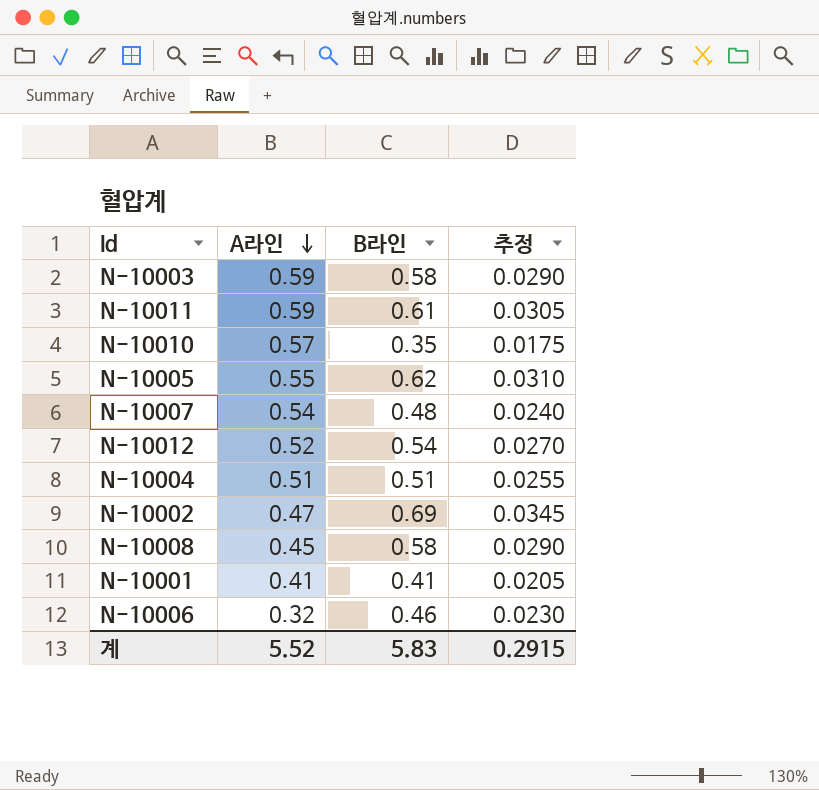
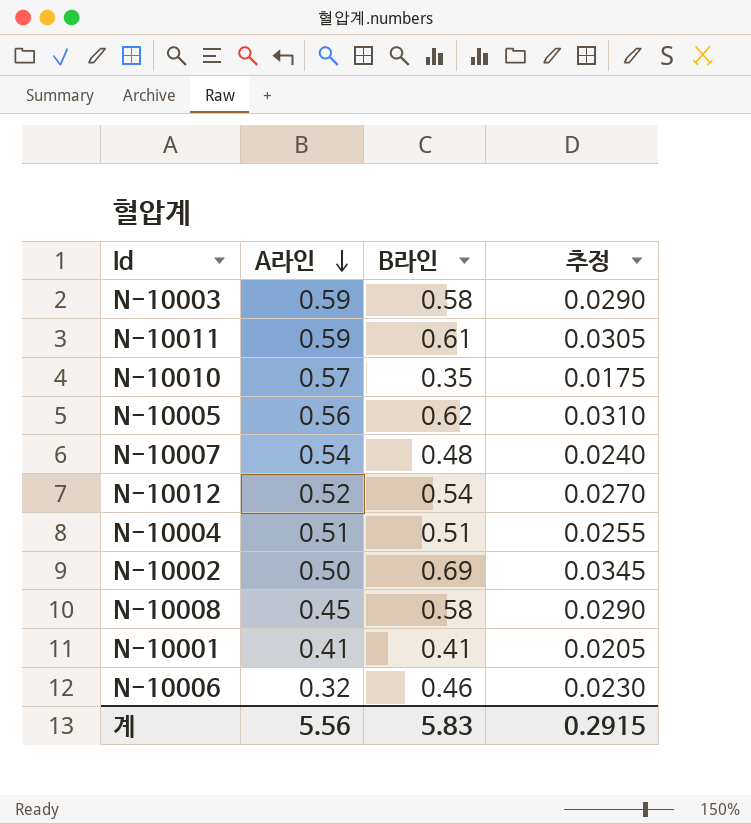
N-10005 | A라인: 0.55 -> 0.56
N-10002 | A라인: 0.47 -> 0.50
계 | A라인: 5.52 -> 5.56

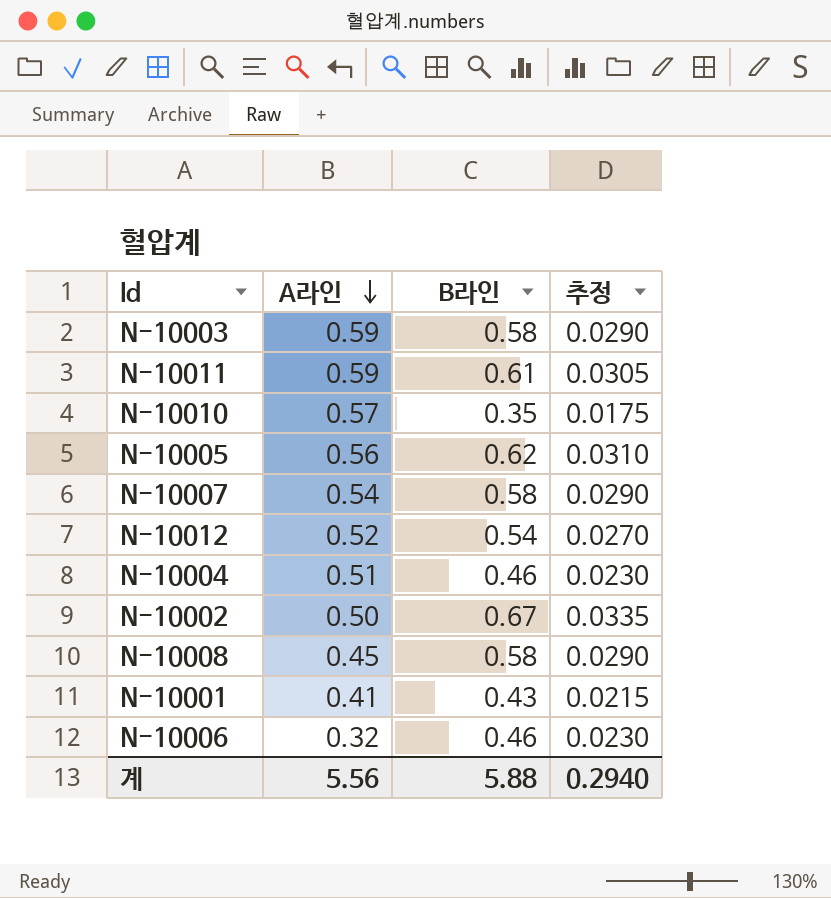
N-10007 | B라인: 0.48 -> 0.58
N-10007 | 추정: 0.0240 -> 0.0290
N-10004 | B라인: 0.51 -> 0.46
N-10004 | 추정: 0.0255 -> 0.0230
N-10002 | B라인: 0.69 -> 0.67
N-10002 | 추정: 0.0345 -> 0.0335
N-10001 | B라인: 0.41 -> 0.43
N-10001 | 추정: 0.0205 -> 0.0215
계 | B라인: 5.83 -> 5.88
계 | 추정: 0.2915 -> 0.2940

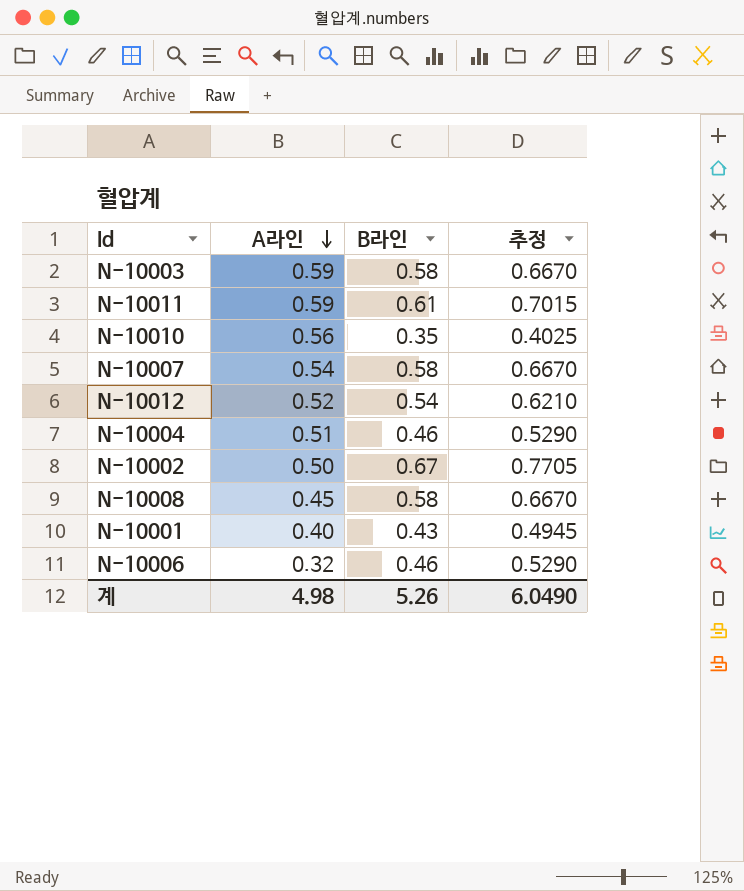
column 추정 | formula: [B라인] * 0.05 -> [B라인] * 1.15
row N-10005: 0.56 | 0.62 | 0.0310 -> none
N-10010 | A라인: 0.57 -> 0.56
N-10001 | A라인: 0.41 -> 0.40
계 | A라인: 5.56 -> 4.98
계 | B라인: 5.88 -> 5.26
계 | 추정: 0.2940 -> 6.0490

